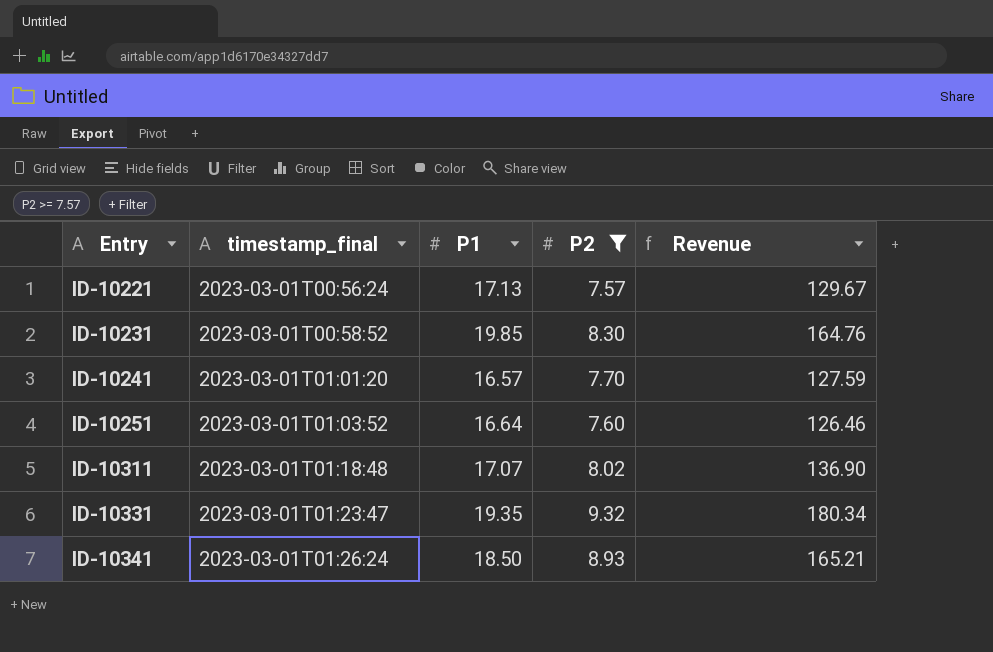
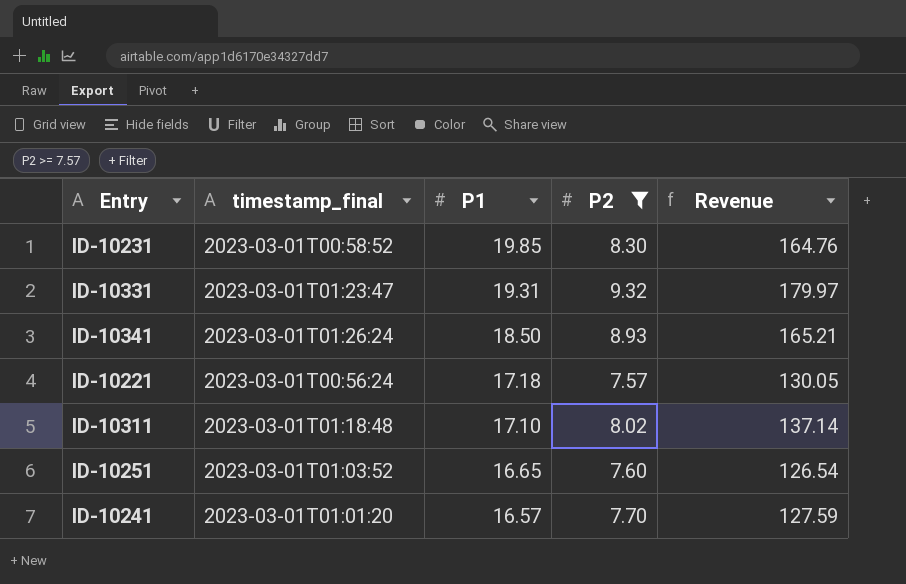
row order: Entry ascending -> P1 descending
ID-10331 | P1: 19.35 -> 19.31
ID-10331 | Revenue: 180.34 -> 179.97
ID-10221 | P1: 17.13 -> 17.18
ID-10221 | Revenue: 129.67 -> 130.05
ID-10311 | P1: 17.07 -> 17.10
ID-10311 | Revenue: 136.90 -> 137.14
ID-10251 | P1: 16.64 -> 16.65
ID-10251 | Revenue: 126.46 -> 126.54

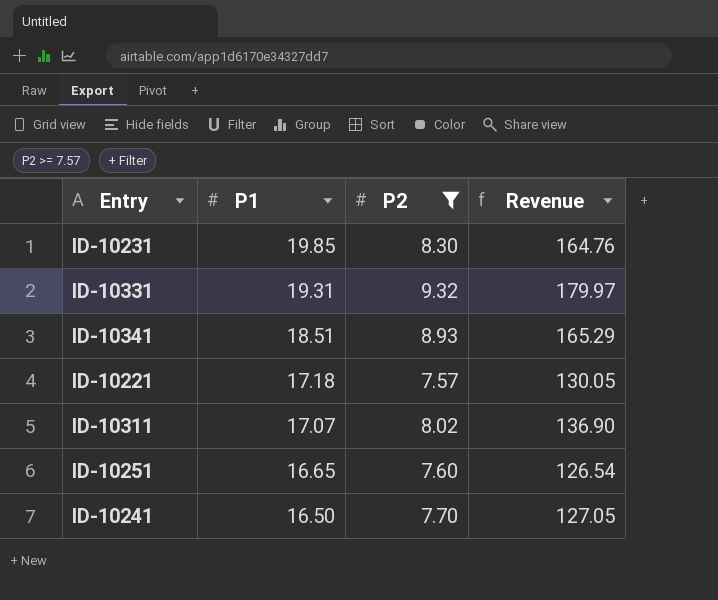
column timestamp_final | position: 2 -> none
ID-10341 | P1: 18.50 -> 18.51
ID-10341 | Revenue: 165.21 -> 165.29
ID-10311 | P1: 17.10 -> 17.07
ID-10311 | Revenue: 137.14 -> 136.90
ID-10241 | P1: 16.57 -> 16.50
ID-10241 | Revenue: 127.59 -> 127.05

